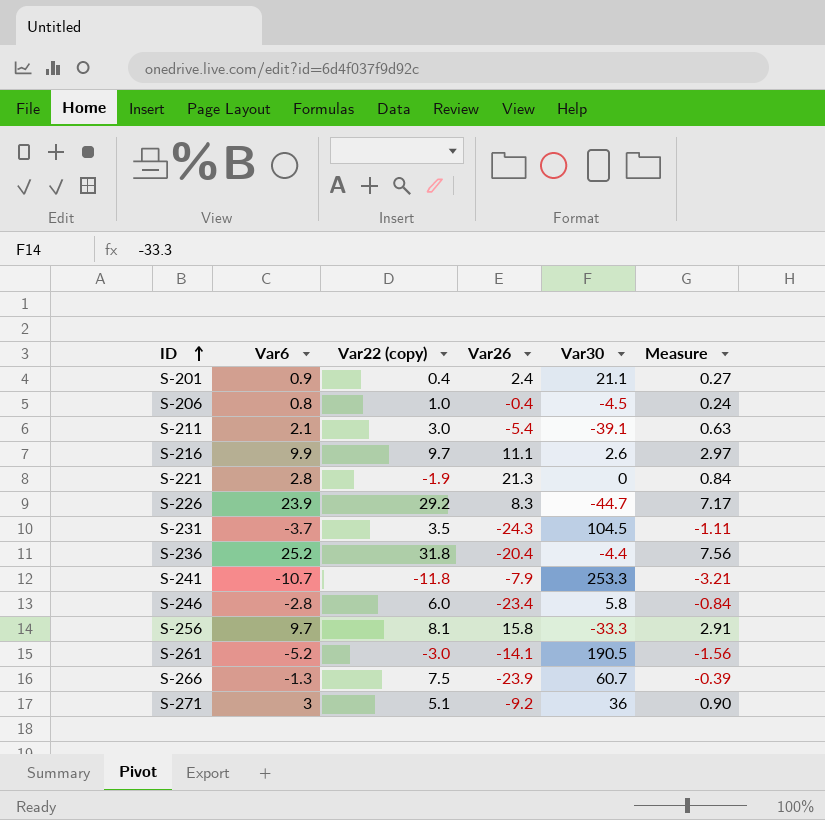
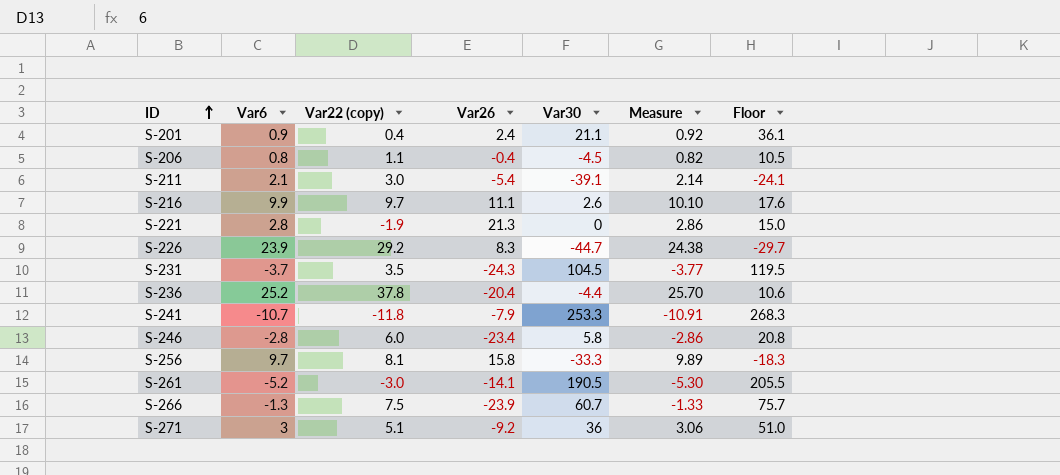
column Measure | formula: [Var6] * 0.3 -> [Var6] * 1.02
column Floor | formula: none -> [Var30] + 15
S-206 | Var22 (copy): 1.0 -> 1.1
S-236 | Var22 (copy): 31.8 -> 37.8

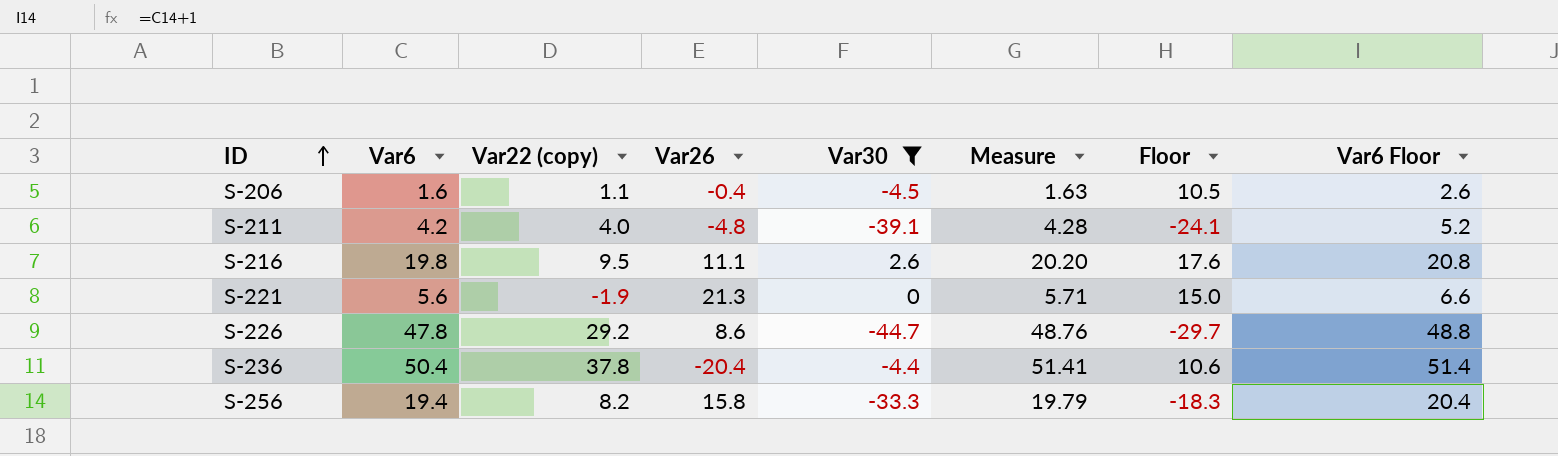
filter: none -> Var30 <= 2.6
column Var6 Floor | formula: none -> [Var6] + 1
S-206 | Var6: 0.8 -> 1.6
S-206 | Measure: 0.82 -> 1.63
S-211 | Var6: 2.1 -> 4.2
S-211 | Var22 (copy): 3.0 -> 4.0
S-211 | Var26: -5.4 -> -4.8
S-211 | Measure: 2.14 -> 4.28
S-216 | Var6: 9.9 -> 19.8
S-216 | Var22 (copy): 9.7 -> 9.5
S-216 | Measure: 10.10 -> 20.20
S-221 | Var6: 2.8 -> 5.6
S-221 | Measure: 2.86 -> 5.71
S-226 | Var6: 23.9 -> 47.8
S-226 | Var26: 8.3 -> 8.6
S-226 | Measure: 24.38 -> 48.76
S-236 | Var6: 25.2 -> 50.4
S-236 | Measure: 25.70 -> 51.41
S-256 | Var6: 9.7 -> 19.4
S-256 | Var22 (copy): 8.1 -> 8.2
S-256 | Measure: 9.89 -> 19.79

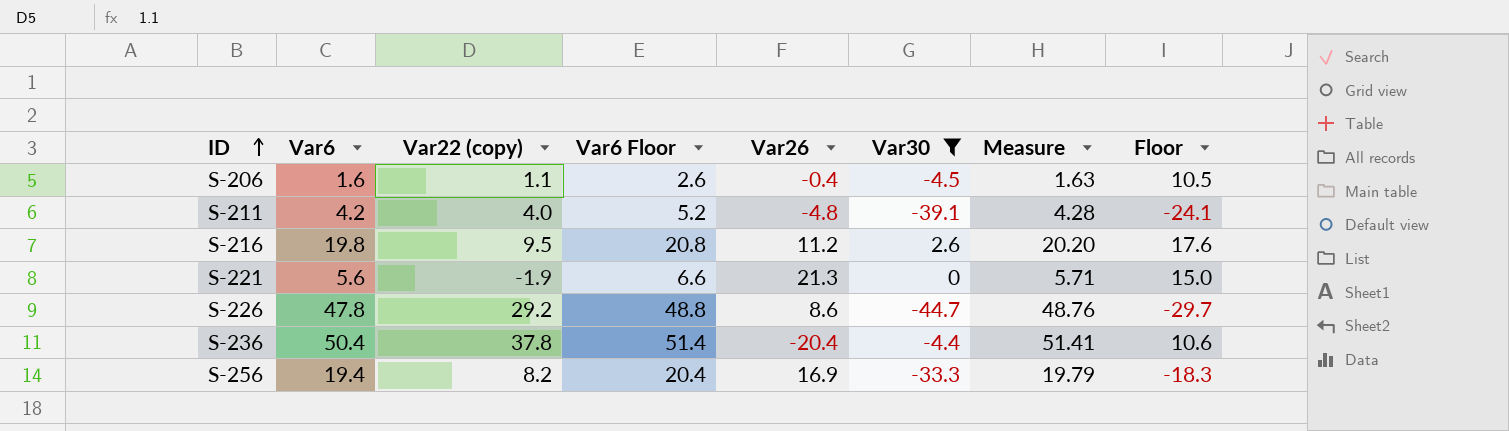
column Var6 Floor | position: 8 -> 4
S-216 | Var26: 11.1 -> 11.2
S-256 | Var26: 15.8 -> 16.9

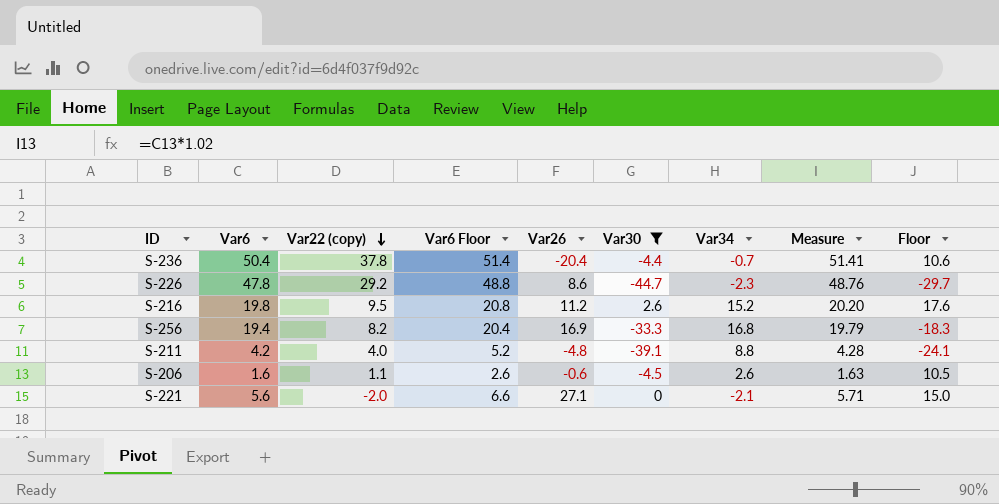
row order: ID ascending -> Var22 (copy) descending
column Var34 | position: none -> 7
S-206 | Var26: -0.4 -> -0.6
S-221 | Var22 (copy): -1.9 -> -2.0
S-221 | Var26: 21.3 -> 27.1

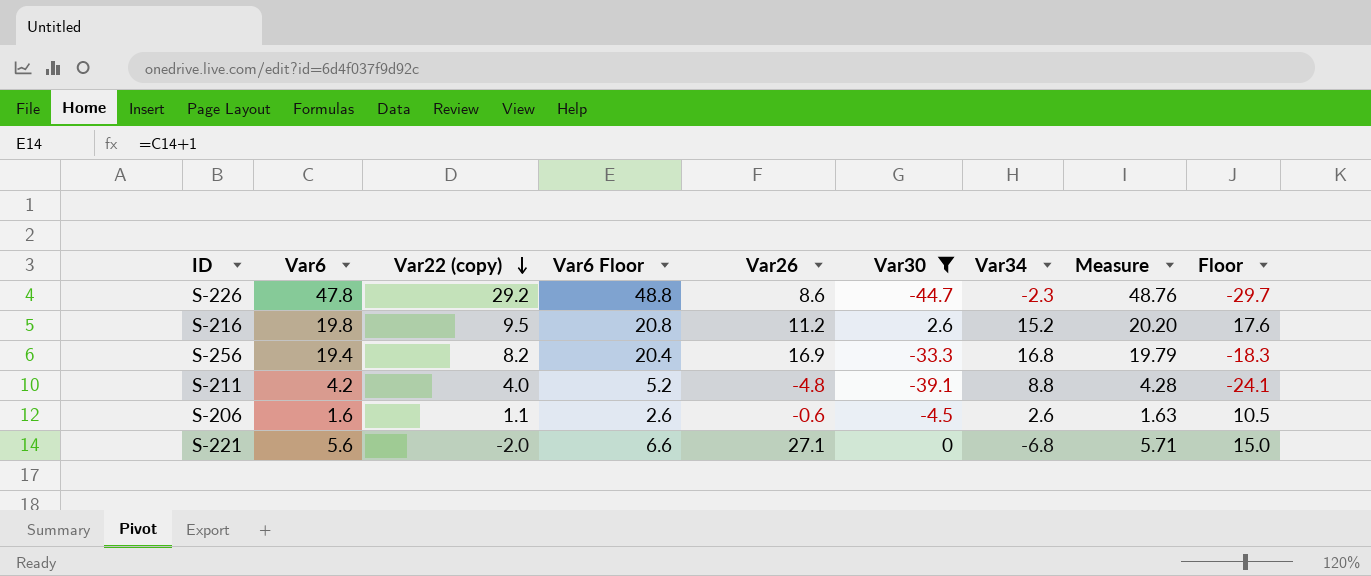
row S-236: 50.4 | 37.8 | 51.4 | -20.4 | -4.4 | -0.7 | 51.41 | 10.6 -> none
S-221 | Var34: -2.1 -> -6.8

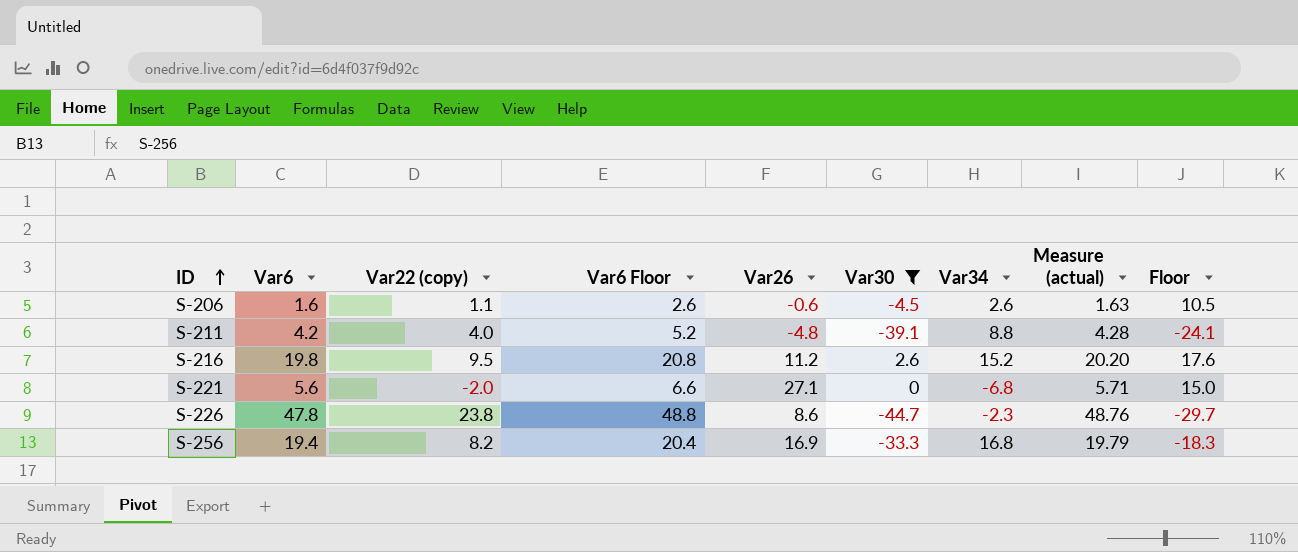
row order: Var22 (copy) descending -> ID ascending
column name: Measure -> Measure (actual)
S-226 | Var22 (copy): 29.2 -> 23.8

